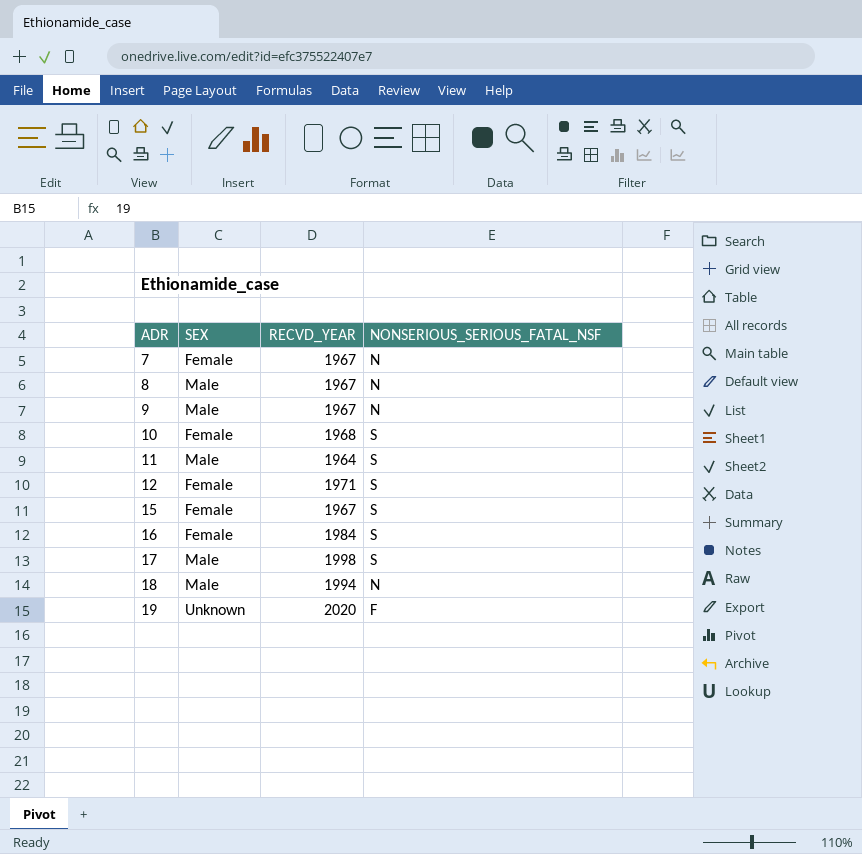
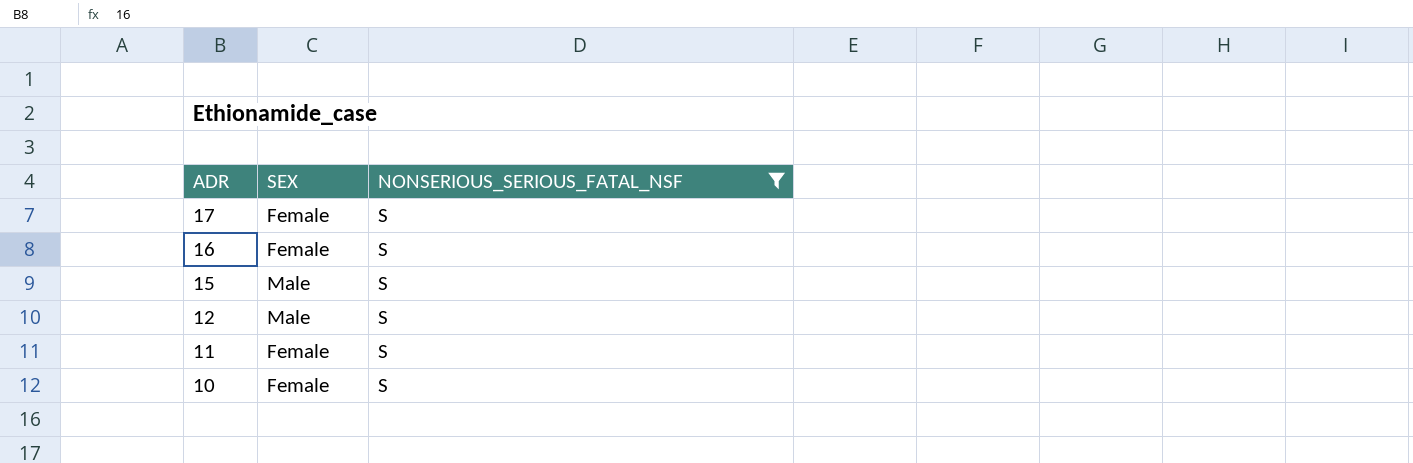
filter: none -> NONSERIOUS_SERIOUS_FATAL_NSF = S
row order: ADR ascending -> ADR descending
column RECVD_YEAR | position: 3 -> none
17 | SEX: Male -> Female
15 | SEX: Female -> Male
12 | SEX: Female -> Male
11 | SEX: Male -> Female

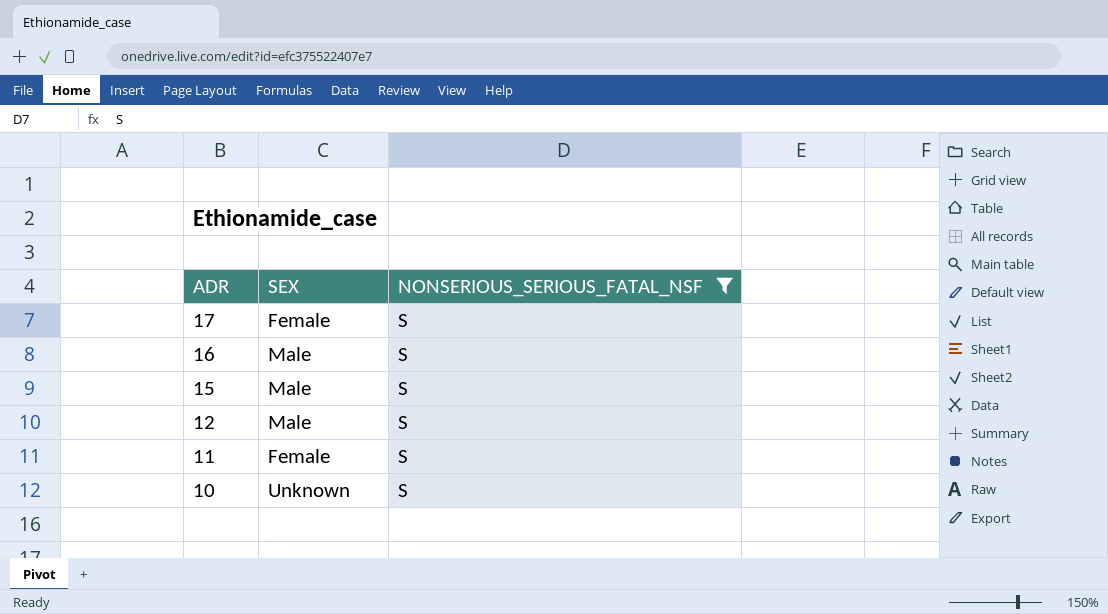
16 | SEX: Female -> Male
10 | SEX: Female -> Unknown

